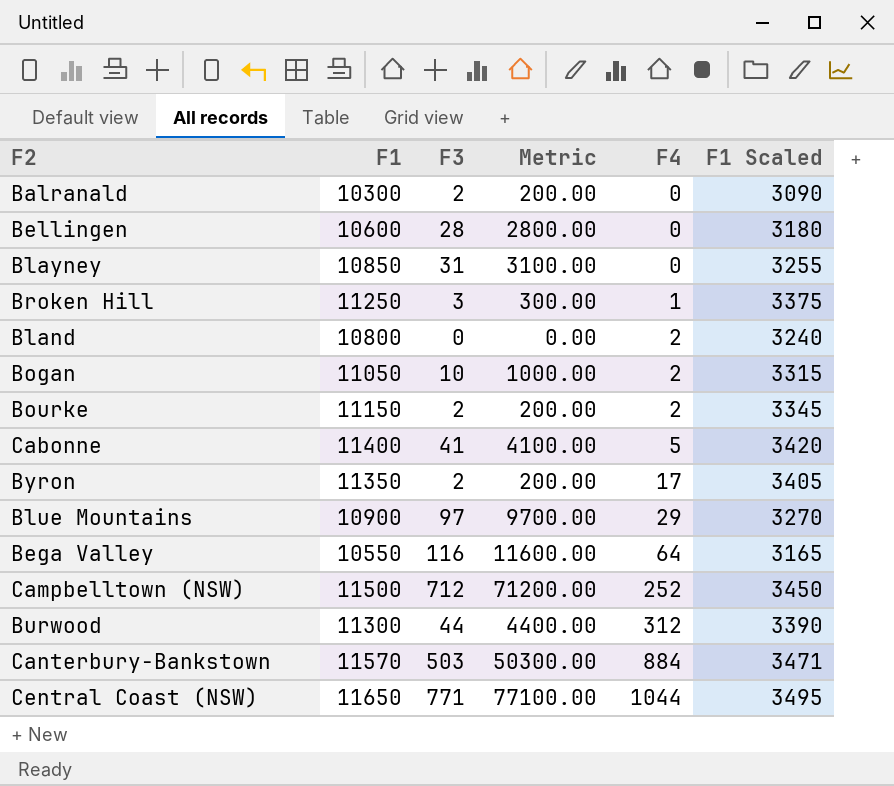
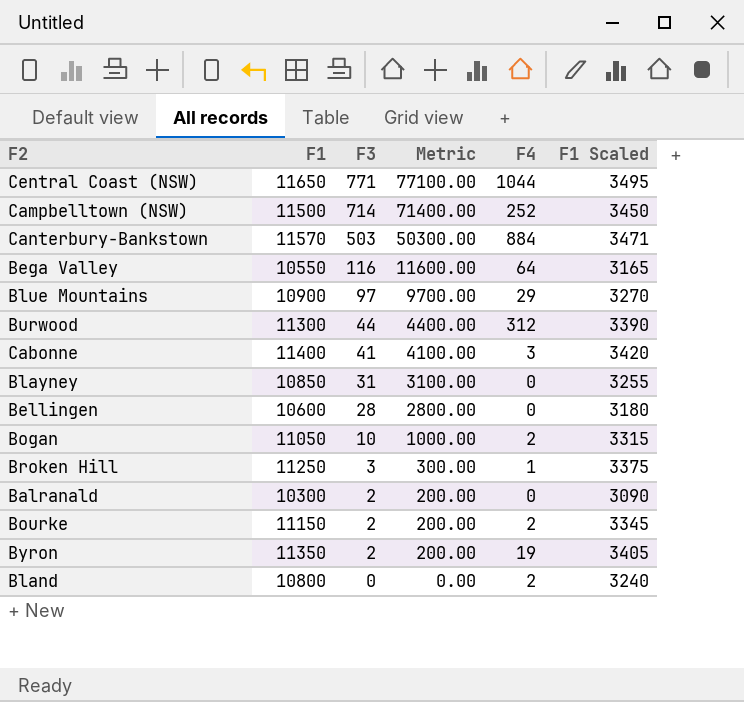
row order: F4 ascending -> F3 descending
Campbelltown (NSW) | F3: 712 -> 714
Campbelltown (NSW) | Metric: 71200.00 -> 71400.00
Cabonne | F4: 5 -> 3
Byron | F4: 17 -> 19

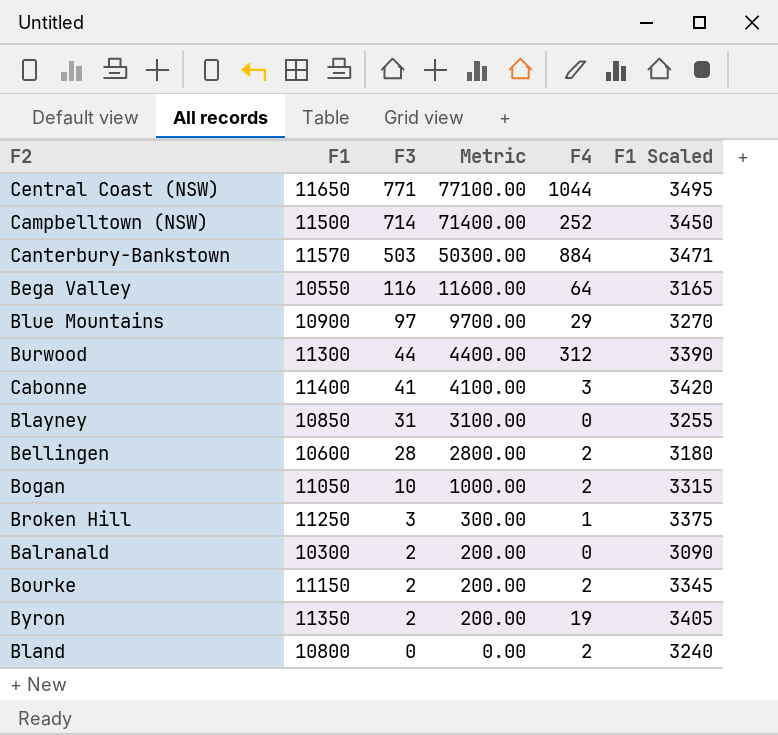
Bellingen | F4: 0 -> 2

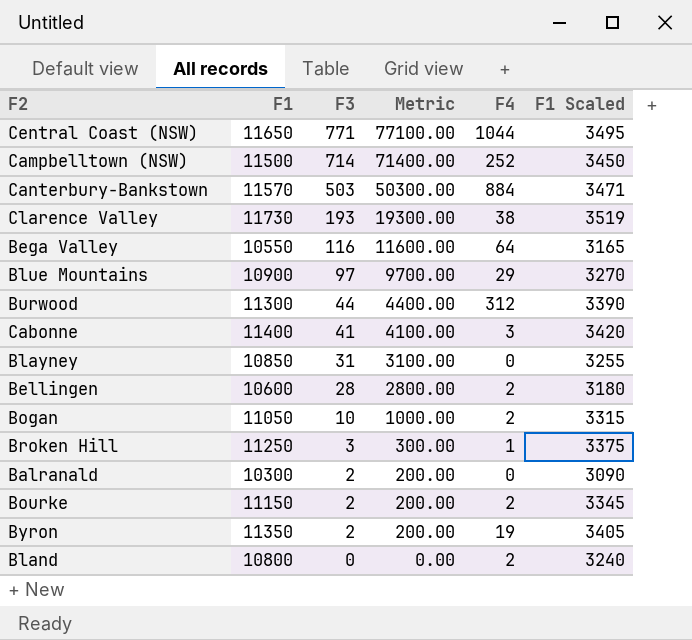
row Clarence Valley: none -> 11730 | 193 | 19300.00 | 38 | 3519

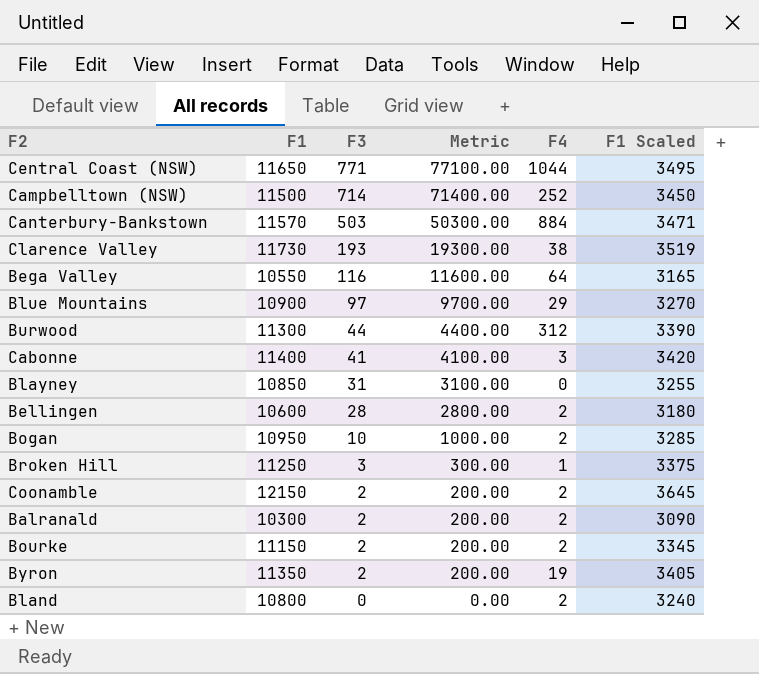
Bogan | F1: 11050 -> 10950
Bogan | F1 Scaled: 3315 -> 3285
row Coonamble: none -> 12150 | 2 | 200.00 | 2 | 3645
Balranald | F4: 0 -> 2

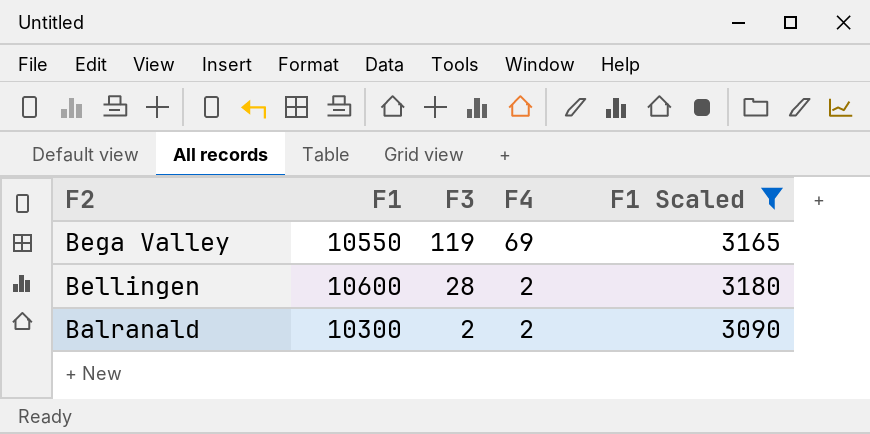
filter: none -> F1 Scaled <= 3180
column Metric | formula: [F3] * 100 -> none
Bega Valley | F3: 116 -> 119
Bega Valley | F4: 64 -> 69

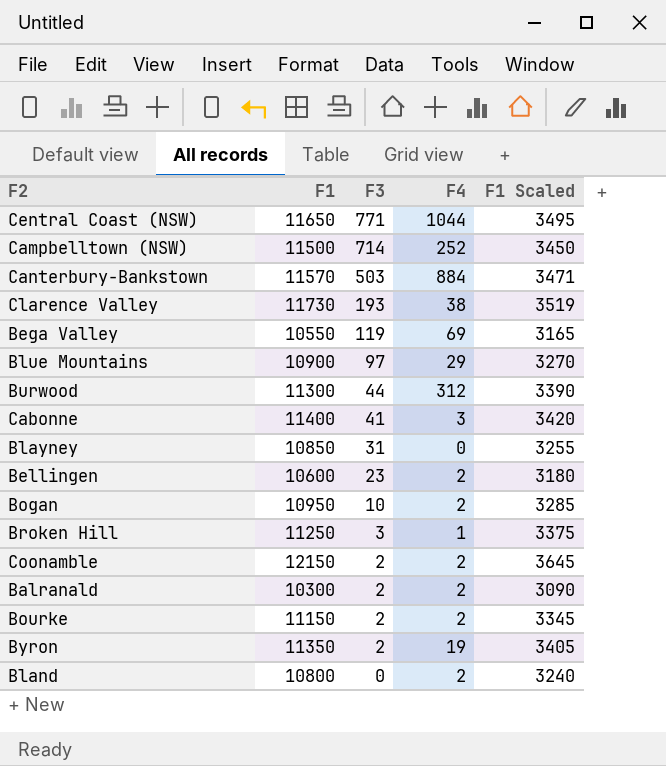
filter: F1 Scaled <= 3180 -> none
Bellingen | F3: 28 -> 23

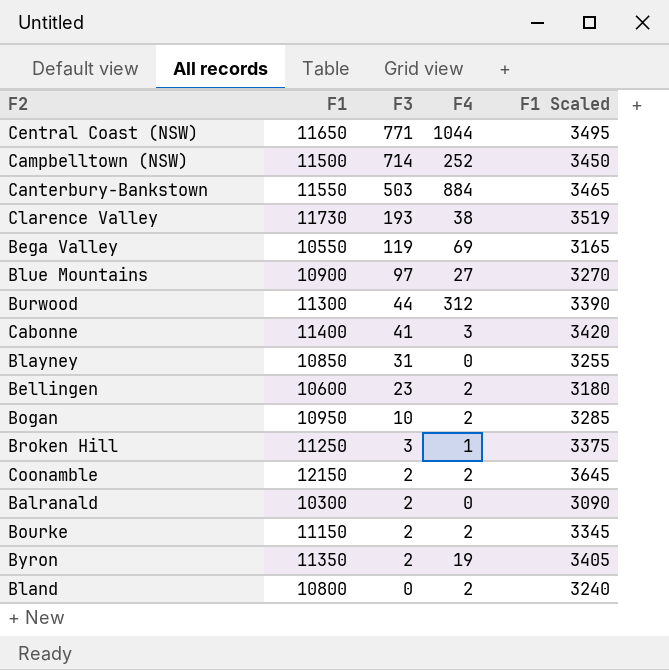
Canterbury-Bankstown | F1: 11570 -> 11550
Canterbury-Bankstown | F1 Scaled: 3471 -> 3465
Blue Mountains | F4: 29 -> 27
Balranald | F4: 2 -> 0

